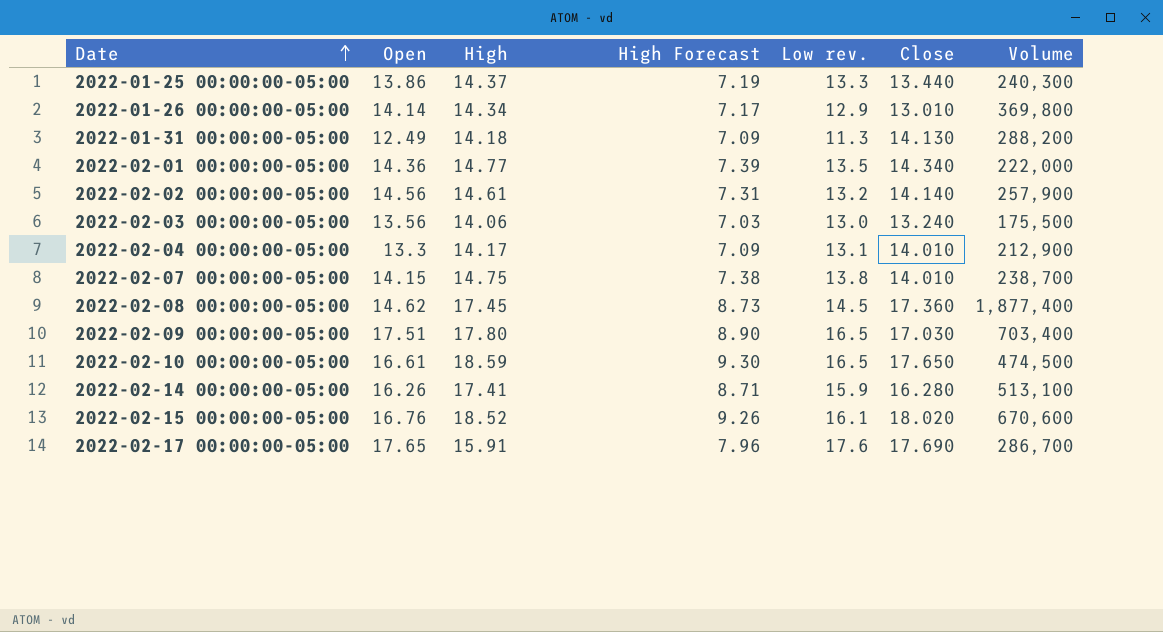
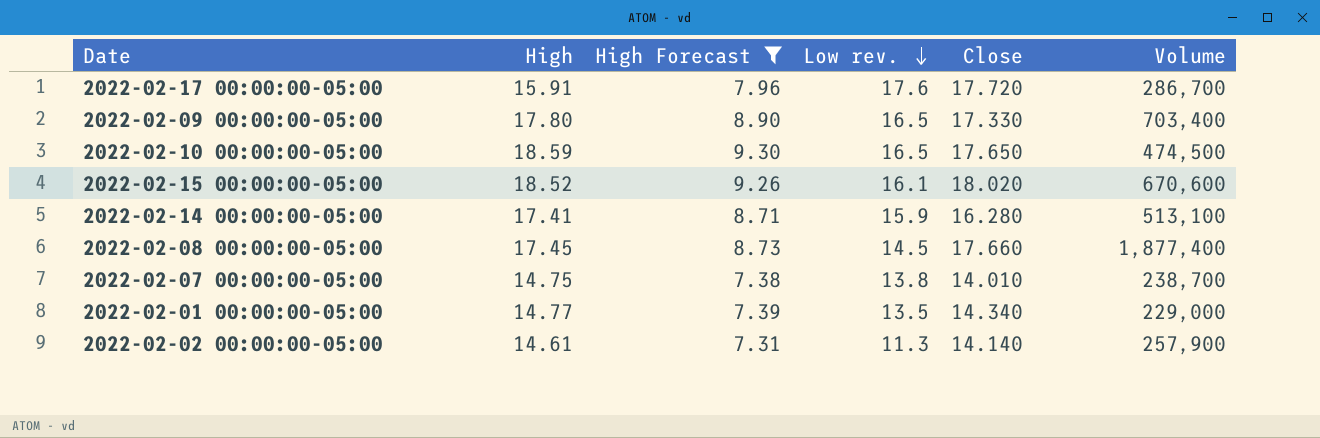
filter: none -> High Forecast >= 7.31
row order: Date ascending -> Low rev. descending
column Open | position: 2 -> none
2022-02-17 00:00:00-05:00 | Close: 17.690 -> 17.720
2022-02-09 00:00:00-05:00 | Close: 17.030 -> 17.330
2022-02-08 00:00:00-05:00 | Close: 17.360 -> 17.660
2022-02-01 00:00:00-05:00 | Volume: 222,000 -> 229,000
2022-02-02 00:00:00-05:00 | Low rev.: 13.2 -> 11.3

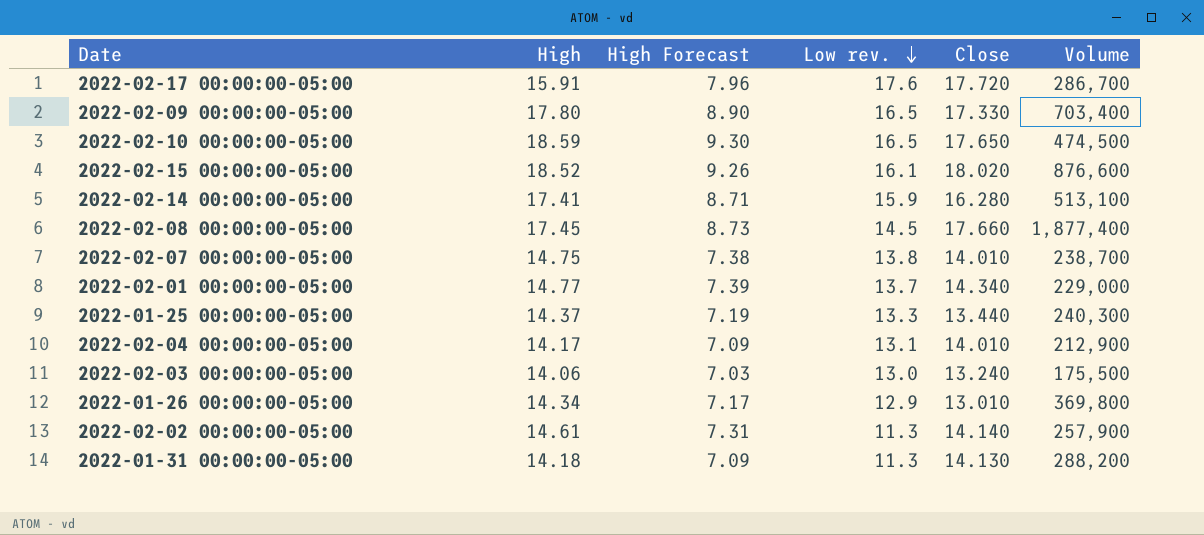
filter: High Forecast >= 7.31 -> none
2022-02-15 00:00:00-05:00 | Volume: 670,600 -> 876,600
2022-02-01 00:00:00-05:00 | Low rev.: 13.5 -> 13.7

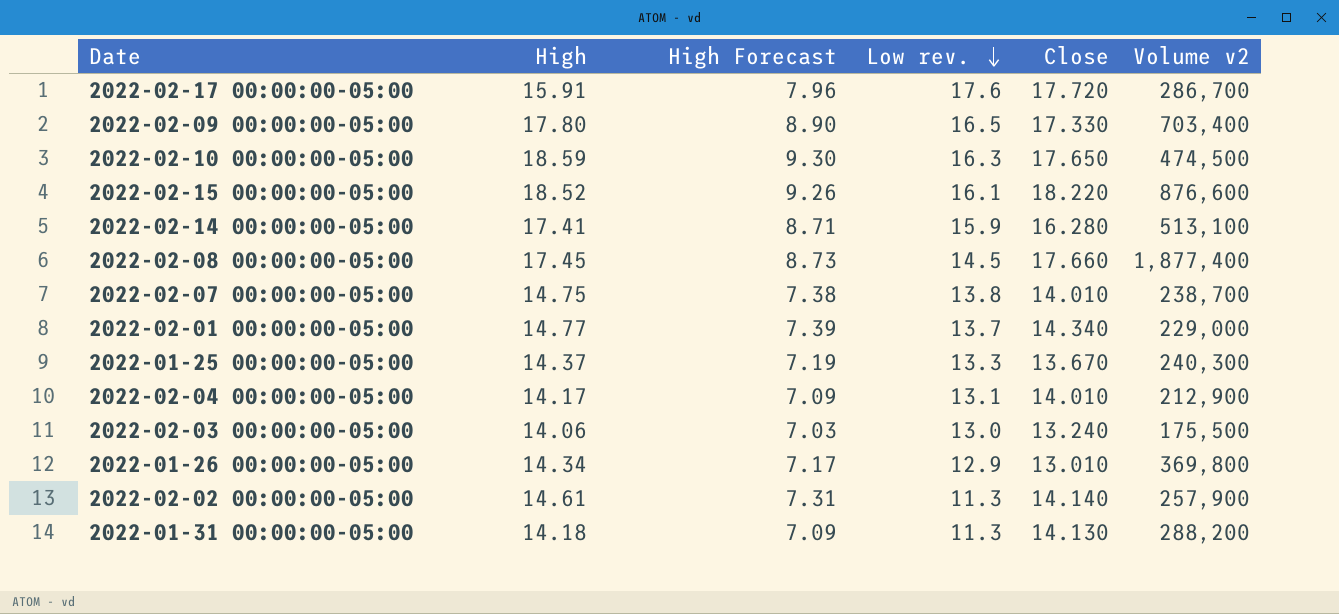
column name: Volume -> Volume v2
2022-02-10 00:00:00-05:00 | Low rev.: 16.5 -> 16.3
2022-02-15 00:00:00-05:00 | Close: 18.020 -> 18.220
2022-01-25 00:00:00-05:00 | Close: 13.440 -> 13.670

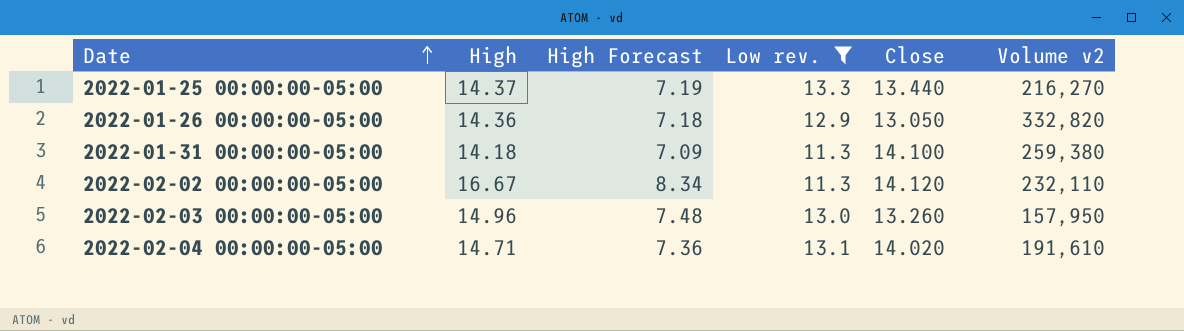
filter: none -> Low rev. <= 13.3
row order: Low rev. descending -> Date ascending
2022-01-25 00:00:00-05:00 | Close: 13.670 -> 13.440
2022-01-25 00:00:00-05:00 | Volume v2: 240,300 -> 216,270
2022-01-26 00:00:00-05:00 | High: 14.34 -> 14.36
2022-01-26 00:00:00-05:00 | High Forecast: 7.17 -> 7.18
2022-01-26 00:00:00-05:00 | Close: 13.010 -> 13.050
2022-01-26 00:00:00-05:00 | Volume v2: 369,800 -> 332,820
2022-01-31 00:00:00-05:00 | Close: 14.130 -> 14.100
2022-01-31 00:00:00-05:00 | Volume v2: 288,200 -> 259,380
2022-02-02 00:00:00-05:00 | High: 14.61 -> 16.67
2022-02-02 00:00:00-05:00 | High Forecast: 7.31 -> 8.34
2022-02-02 00:00:00-05:00 | Close: 14.140 -> 14.120
2022-02-02 00:00:00-05:00 | Volume v2: 257,900 -> 232,110
2022-02-03 00:00:00-05:00 | High: 14.06 -> 14.96
2022-02-03 00:00:00-05:00 | High Forecast: 7.03 -> 7.48
2022-02-03 00:00:00-05:00 | Close: 13.240 -> 13.260
2022-02-03 00:00:00-05:00 | Volume v2: 175,500 -> 157,950
2022-02-04 00:00:00-05:00 | High: 14.17 -> 14.71
2022-02-04 00:00:00-05:00 | High Forecast: 7.09 -> 7.36
2022-02-04 00:00:00-05:00 | Close: 14.010 -> 14.020
2022-02-04 00:00:00-05:00 | Volume v2: 212,900 -> 191,610

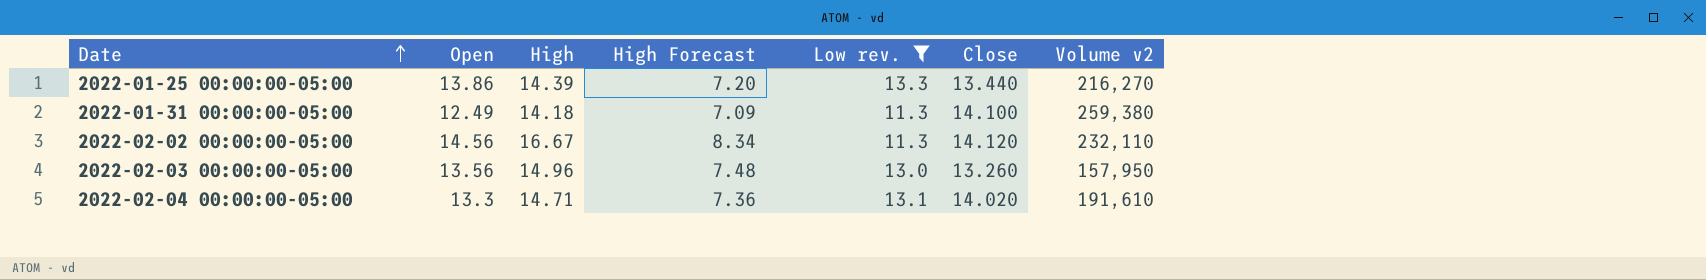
column Open | position: none -> 2
row 2022-01-26 00:00:00-05:00: 14.36 | 7.18 | 12.9 | 13.050 | 332,820 -> none
2022-01-25 00:00:00-05:00 | High: 14.37 -> 14.39
2022-01-25 00:00:00-05:00 | High Forecast: 7.19 -> 7.20

